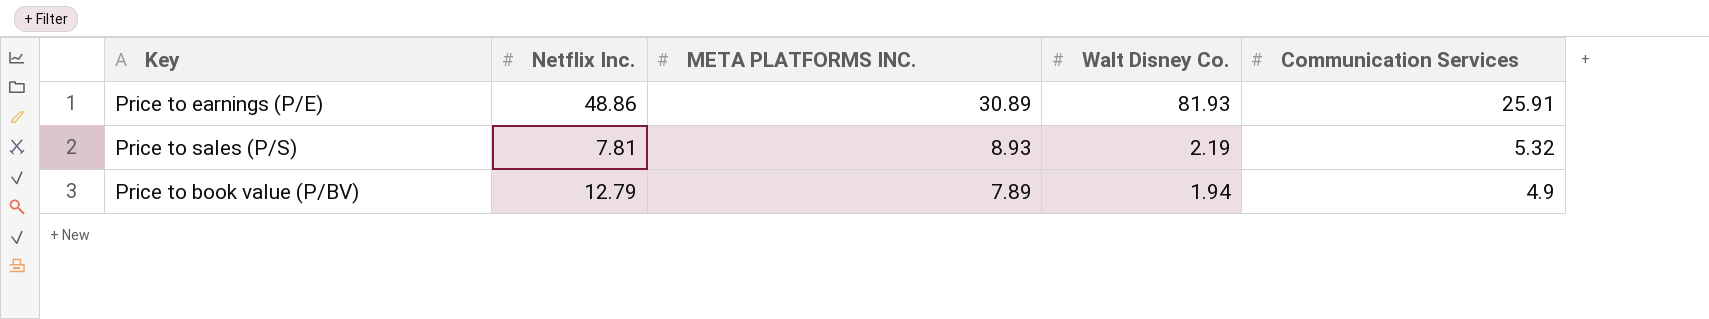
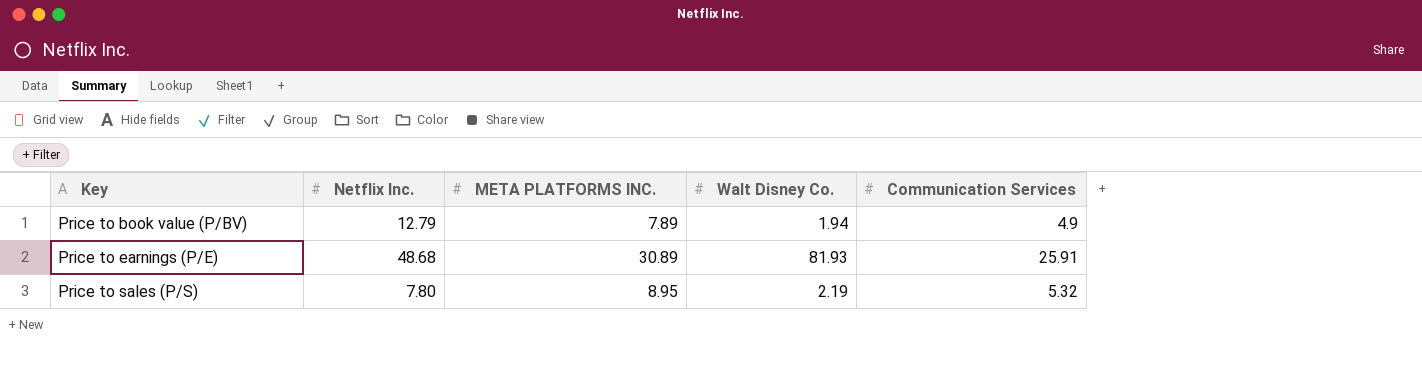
row order: META PLATFORMS INC. descending -> Key ascending
Price to earnings (P/E) | Netflix Inc.: 48.86 -> 48.68
Price to sales (P/S) | Netflix Inc.: 7.81 -> 7.80
Price to sales (P/S) | META PLATFORMS INC.: 8.93 -> 8.95

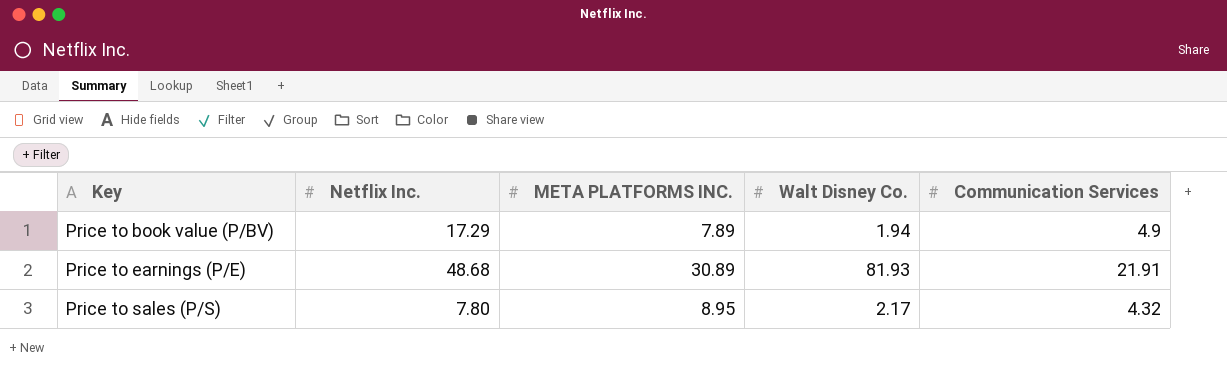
Price to book value (P/BV) | Netflix Inc.: 12.79 -> 17.29
Price to earnings (P/E) | Communication Services: 25.91 -> 21.91
Price to sales (P/S) | Walt Disney Co.: 2.19 -> 2.17
Price to sales (P/S) | Communication Services: 5.32 -> 4.32

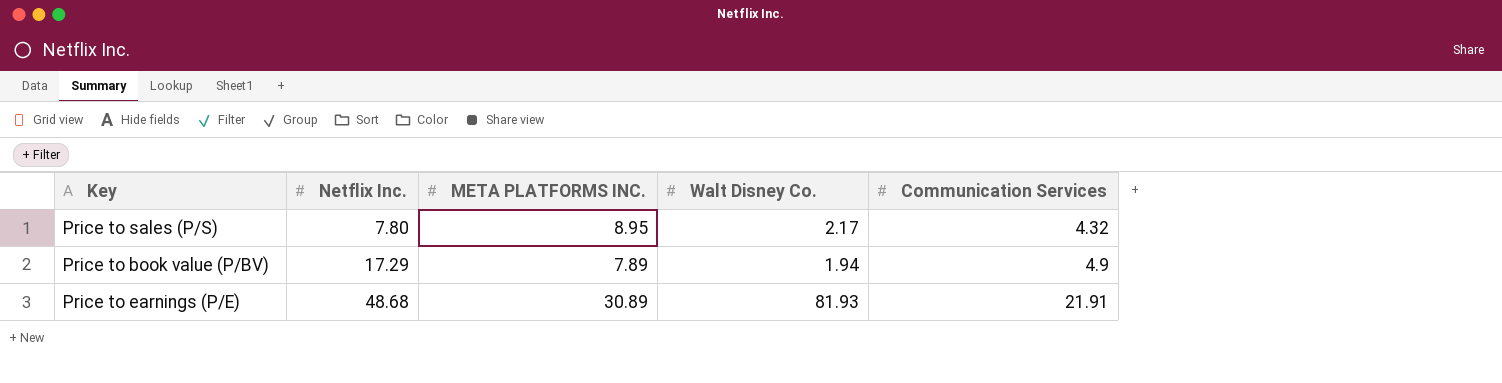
row order: Key ascending -> Netflix Inc. ascending

